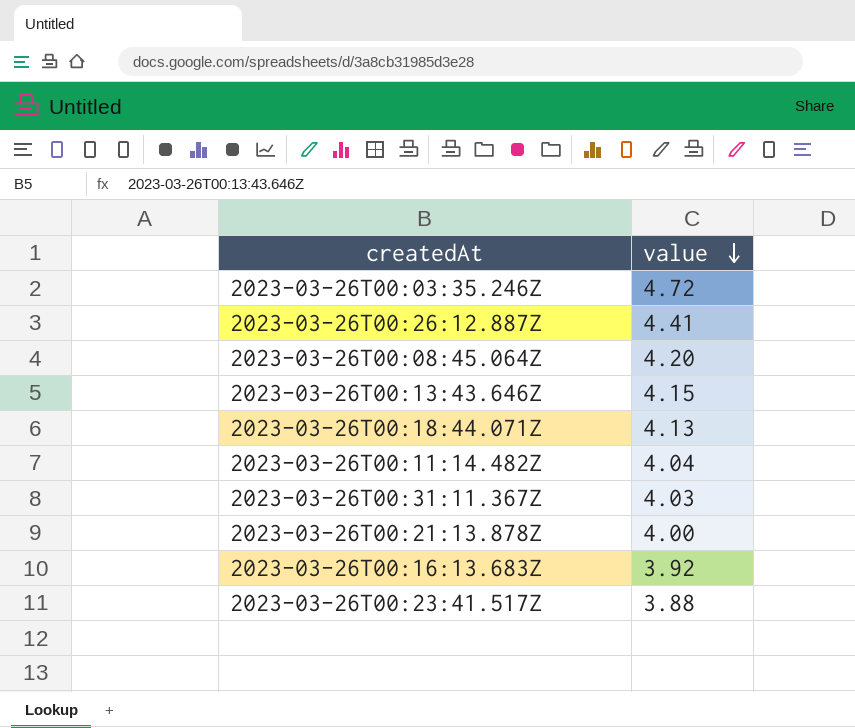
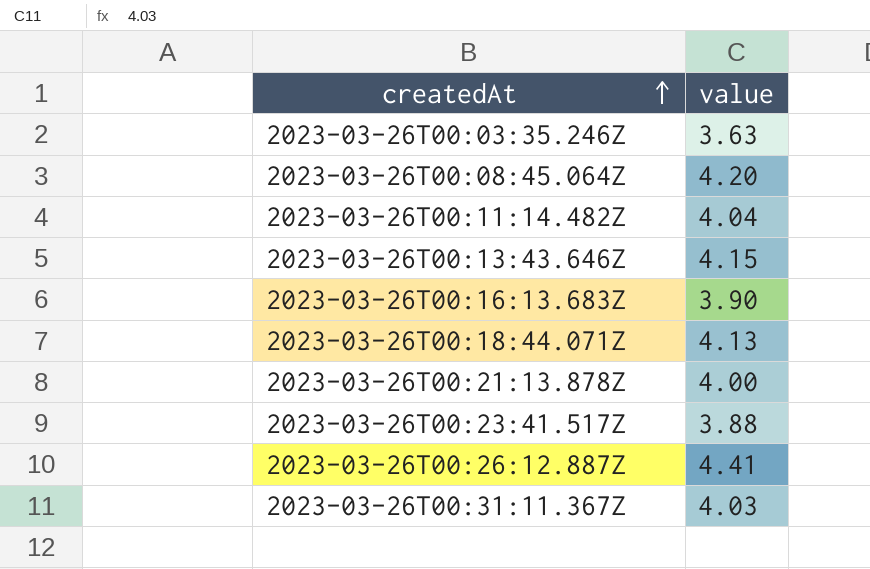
row order: value descending -> createdAt ascending
2023-03-26T00:03:35.246Z | value: 4.72 -> 3.63
2023-03-26T00:16:13.683Z | value: 3.92 -> 3.90

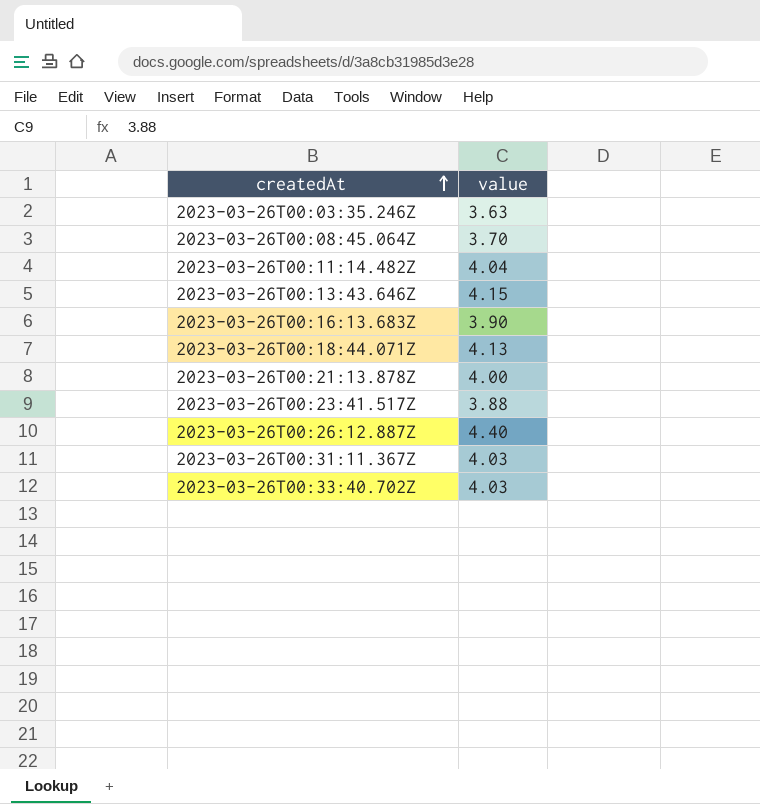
2023-03-26T00:08:45.064Z | value: 4.20 -> 3.70
2023-03-26T00:26:12.887Z | value: 4.41 -> 4.40
row 2023-03-26T00:33:40.702Z: none -> 4.03

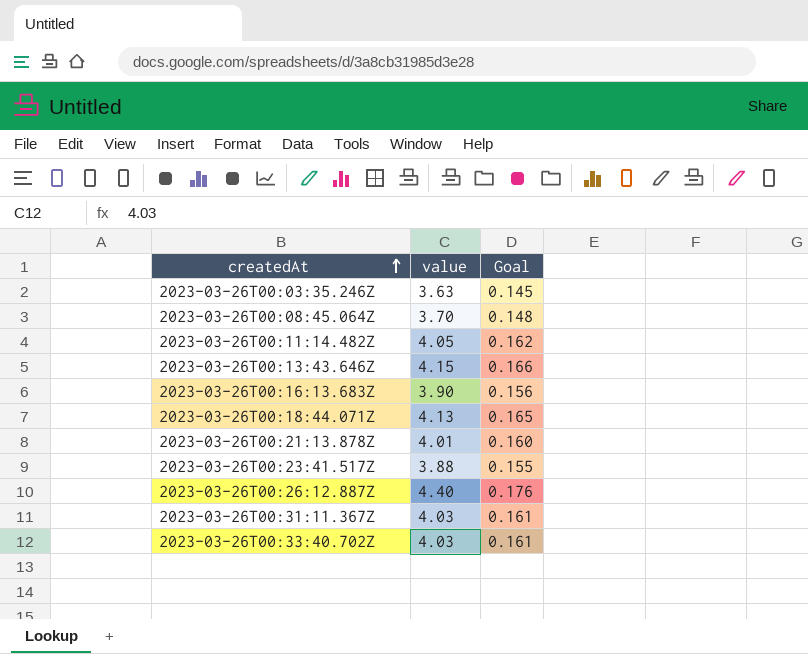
column Goal | formula: none -> [value] * 0.04
2023-03-26T00:11:14.482Z | value: 4.04 -> 4.05
2023-03-26T00:21:13.878Z | value: 4.00 -> 4.01

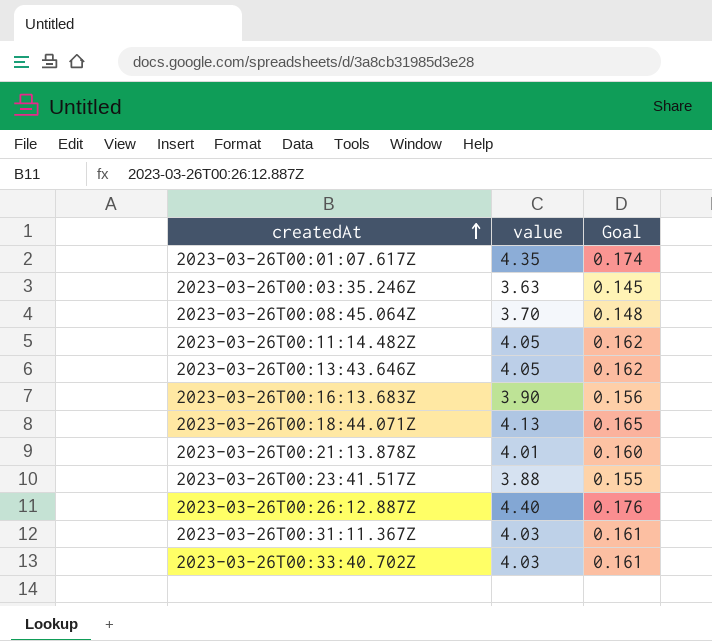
row 2023-03-26T00:01:07.617Z: none -> 4.35 | 0.174
2023-03-26T00:13:43.646Z | value: 4.15 -> 4.05
2023-03-26T00:13:43.646Z | Goal: 0.166 -> 0.162

